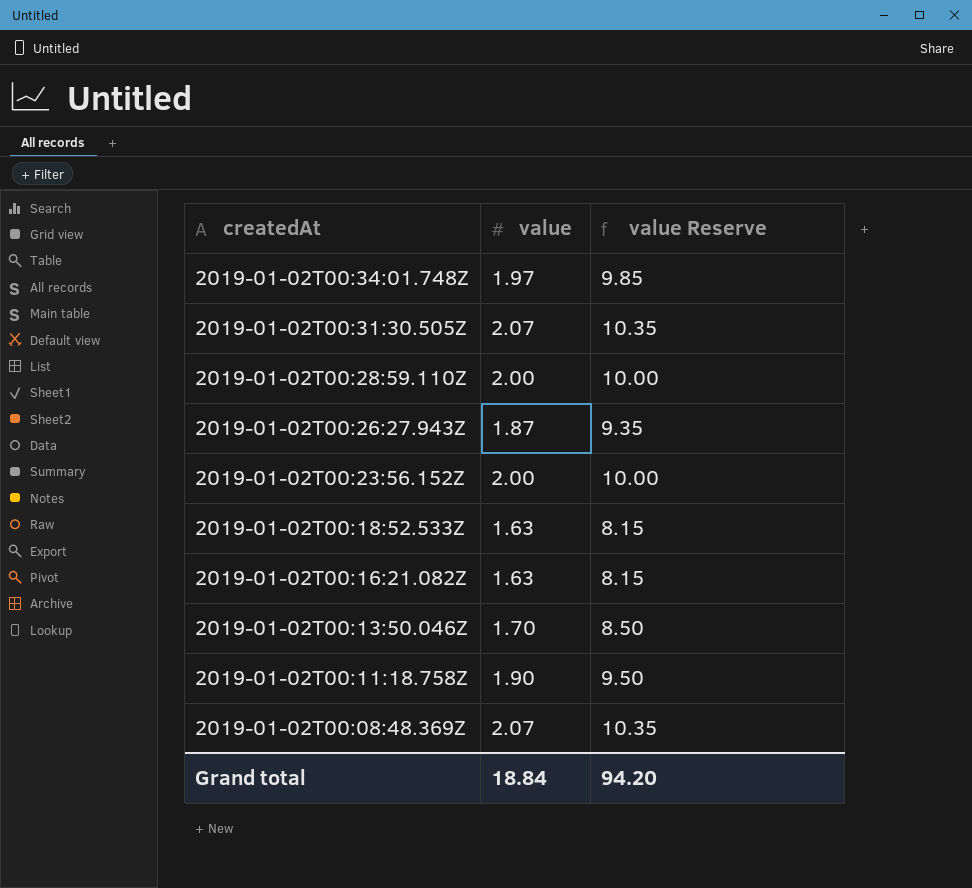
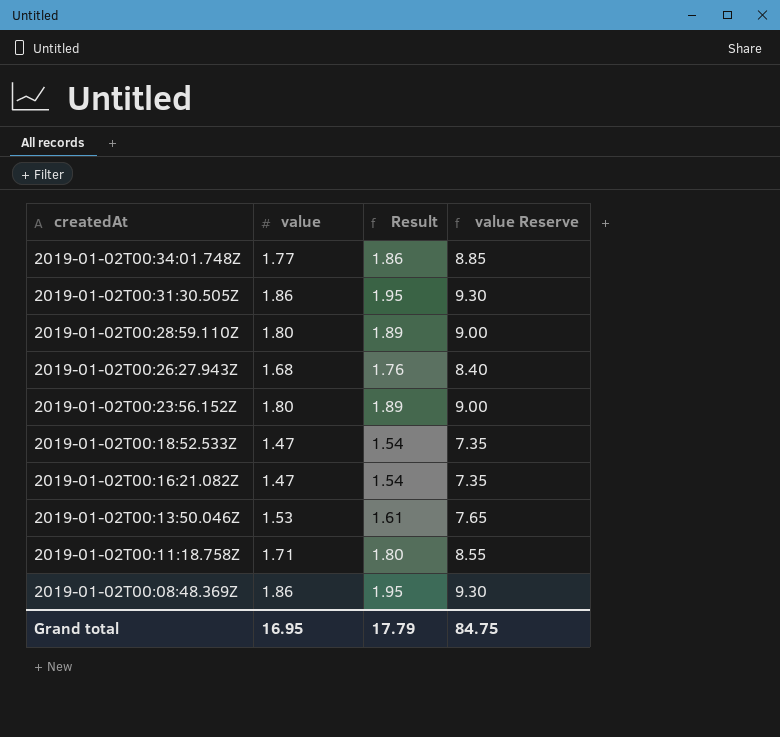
column Result | formula: none -> [value] * 1.05
2019-01-02T00:34:01.748Z | value: 1.97 -> 1.77
2019-01-02T00:34:01.748Z | value Reserve: 9.85 -> 8.85
2019-01-02T00:31:30.505Z | value: 2.07 -> 1.86
2019-01-02T00:31:30.505Z | value Reserve: 10.35 -> 9.30
2019-01-02T00:28:59.110Z | value: 2.00 -> 1.80
2019-01-02T00:28:59.110Z | value Reserve: 10.00 -> 9.00
2019-01-02T00:26:27.943Z | value: 1.87 -> 1.68
2019-01-02T00:26:27.943Z | value Reserve: 9.35 -> 8.40
2019-01-02T00:23:56.152Z | value: 2.00 -> 1.80
2019-01-02T00:23:56.152Z | value Reserve: 10.00 -> 9.00
2019-01-02T00:18:52.533Z | value: 1.63 -> 1.47
2019-01-02T00:18:52.533Z | value Reserve: 8.15 -> 7.35
2019-01-02T00:16:21.082Z | value: 1.63 -> 1.47
2019-01-02T00:16:21.082Z | value Reserve: 8.15 -> 7.35
2019-01-02T00:13:50.046Z | value: 1.70 -> 1.53
2019-01-02T00:13:50.046Z | value Reserve: 8.50 -> 7.65
2019-01-02T00:11:18.758Z | value: 1.90 -> 1.71
2019-01-02T00:11:18.758Z | value Reserve: 9.50 -> 8.55
2019-01-02T00:08:48.369Z | value: 2.07 -> 1.86
2019-01-02T00:08:48.369Z | value Reserve: 10.35 -> 9.30
Grand total | value: 18.84 -> 16.95
Grand total | value Reserve: 94.20 -> 84.75

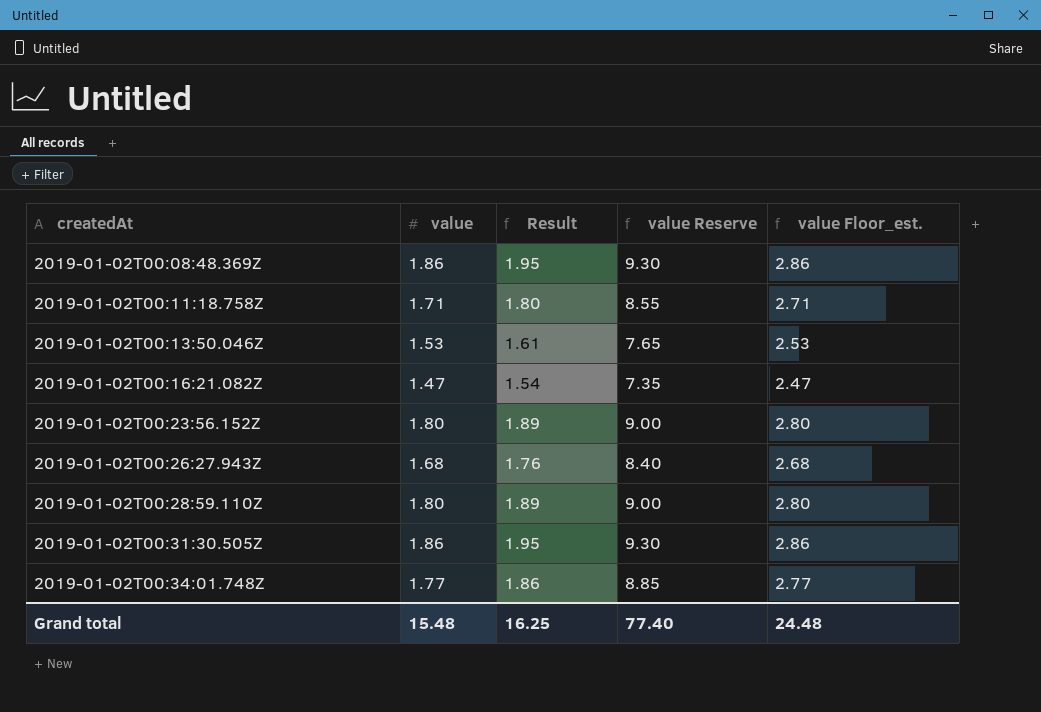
row order: createdAt descending -> createdAt ascending
column value Floor_est. | formula: none -> [value] + 1
row 2019-01-02T00:18:52.533Z: 1.47 | 1.54 | 7.35 -> none
Grand total | value: 16.95 -> 15.48
Grand total | Result: 17.79 -> 16.25
Grand total | value Reserve: 84.75 -> 77.40

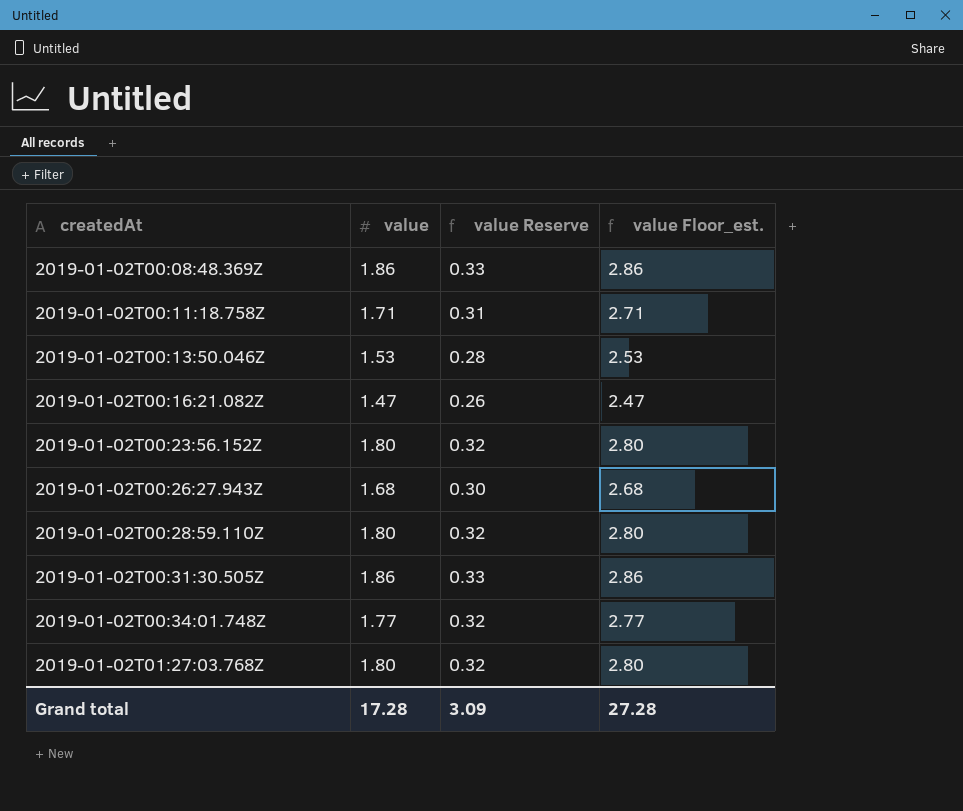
column Result | formula: [value] * 1.05 -> none
column value Reserve | formula: [value] * 5 -> [value] * 0.18
row 2019-01-02T01:27:03.768Z: none -> 1.80 | 0.32 | 2.80
Grand total | value: 15.48 -> 17.28
Grand total | value Reserve: 77.40 -> 3.09
Grand total | value Floor_est.: 24.48 -> 27.28

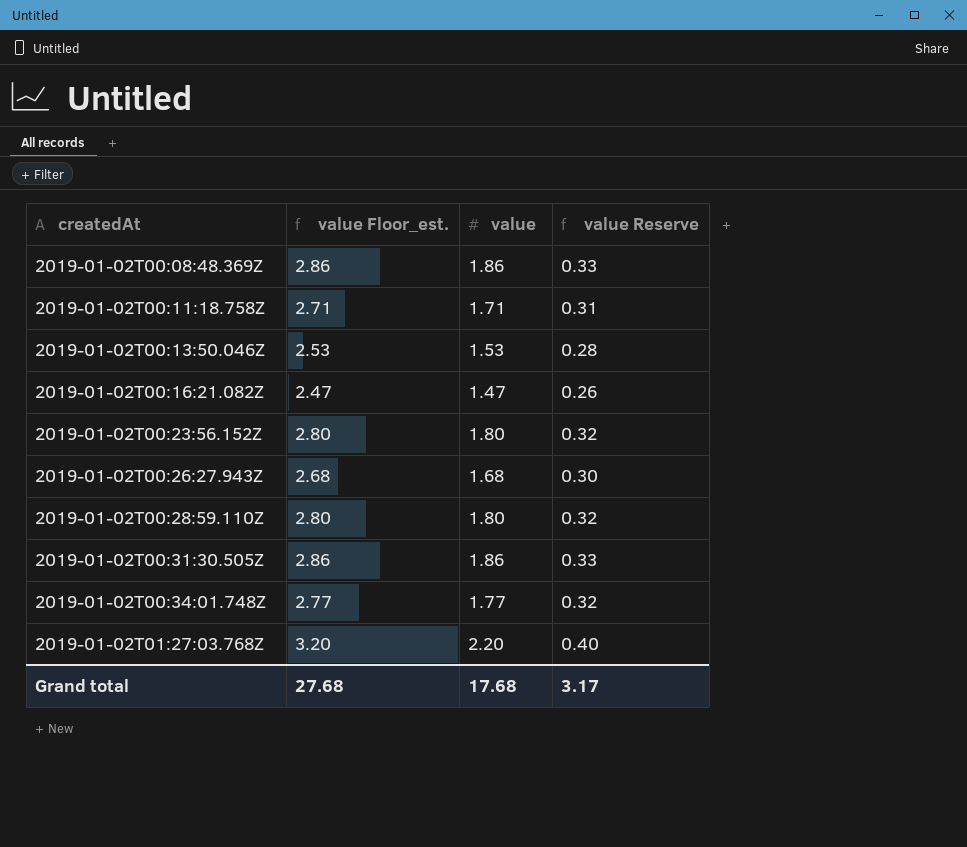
column value Floor_est. | position: 4 -> 2
2019-01-02T01:27:03.768Z | value Floor_est.: 2.80 -> 3.20
2019-01-02T01:27:03.768Z | value: 1.80 -> 2.20
2019-01-02T01:27:03.768Z | value Reserve: 0.32 -> 0.40
Grand total | value Floor_est.: 27.28 -> 27.68
Grand total | value: 17.28 -> 17.68
Grand total | value Reserve: 3.09 -> 3.17

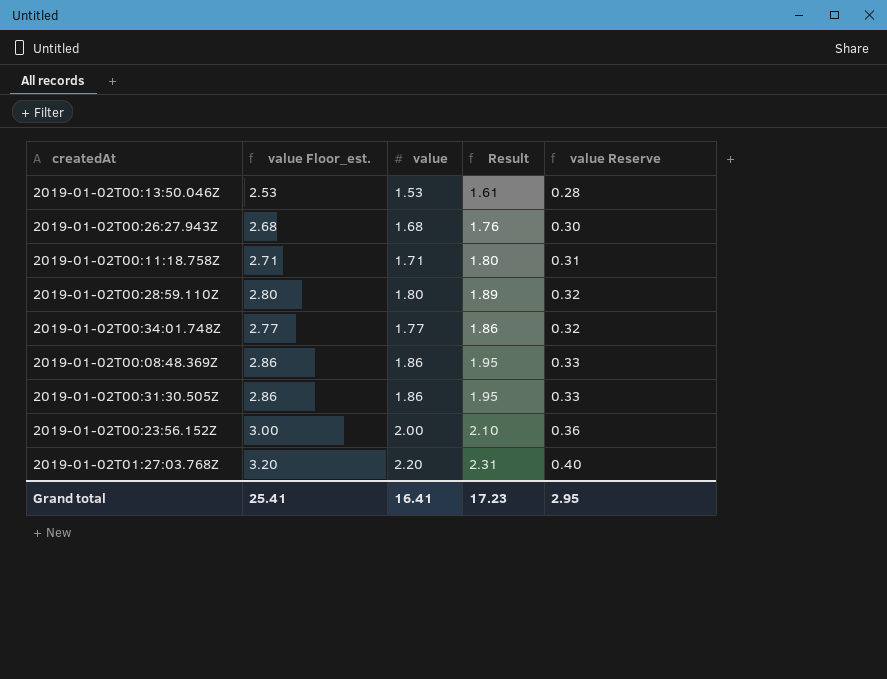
row order: createdAt ascending -> value Reserve ascending
column Result | formula: none -> [value] * 1.05
row 2019-01-02T00:16:21.082Z: 2.47 | 1.47 | 0.26 -> none
2019-01-02T00:23:56.152Z | value Floor_est.: 2.80 -> 3.00
2019-01-02T00:23:56.152Z | value: 1.80 -> 2.00
2019-01-02T00:23:56.152Z | value Reserve: 0.32 -> 0.36
Grand total | value Floor_est.: 27.68 -> 25.41
Grand total | value: 17.68 -> 16.41
Grand total | value Reserve: 3.17 -> 2.95

